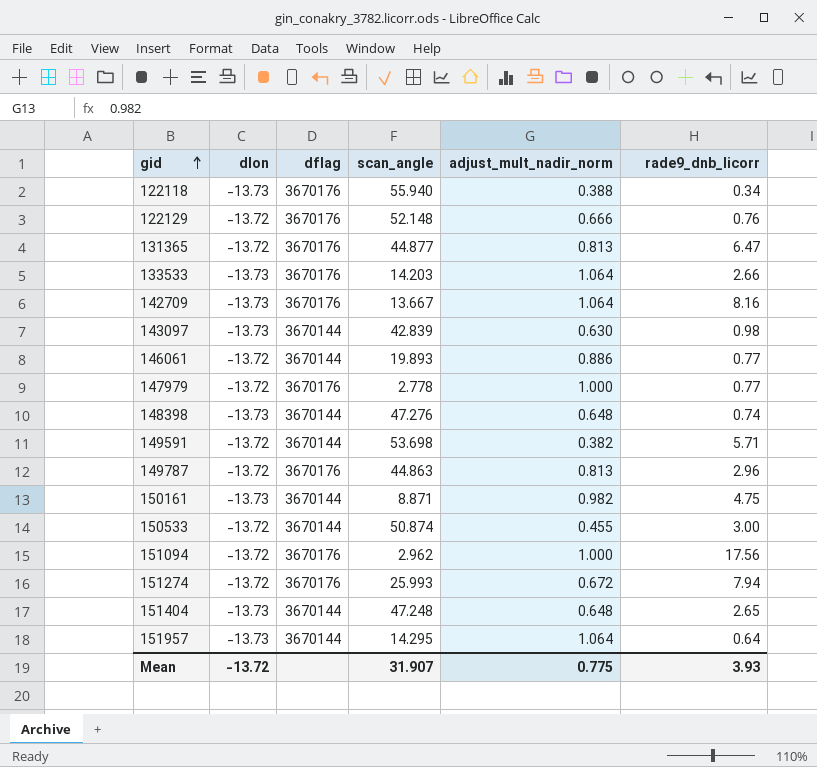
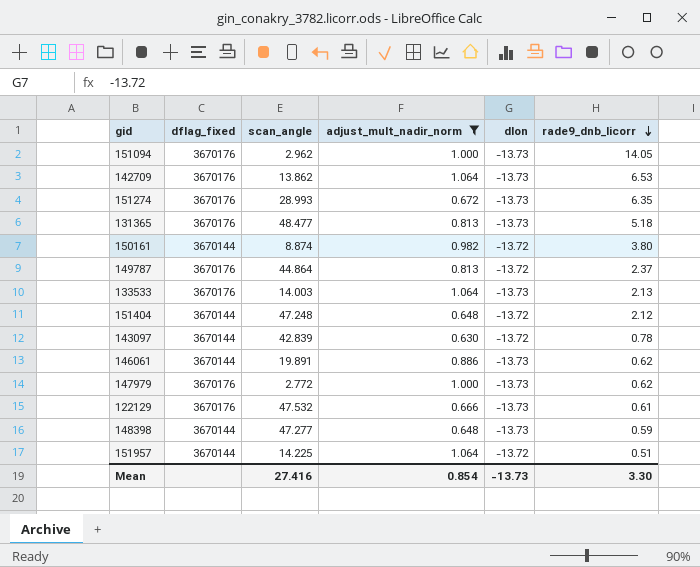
filter: none -> adjust_mult_nadir_norm >= 0.630
row order: gid ascending -> rade9_dnb_licorr descending
column name: dflag -> dflag_fixed
column dlon | position: 2 -> 5
151094 | dlon: -13.72 -> -13.73
151094 | rade9_dnb_licorr: 17.56 -> 14.05
142709 | scan_angle: 13.667 -> 13.862
142709 | rade9_dnb_licorr: 8.16 -> 6.53
151274 | scan_angle: 25.993 -> 28.993
151274 | dlon: -13.72 -> -13.73
151274 | rade9_dnb_licorr: 7.94 -> 6.35
131365 | scan_angle: 44.877 -> 48.477
131365 | dlon: -13.72 -> -13.73
131365 | rade9_dnb_licorr: 6.47 -> 5.18
150161 | scan_angle: 8.871 -> 8.874
150161 | dlon: -13.73 -> -13.72
150161 | rade9_dnb_licorr: 4.75 -> 3.80
149787 | scan_angle: 44.863 -> 44.864
149787 | rade9_dnb_licorr: 2.96 -> 2.37
133533 | scan_angle: 14.203 -> 14.003
133533 | rade9_dnb_licorr: 2.66 -> 2.13
151404 | dlon: -13.73 -> -13.72
151404 | rade9_dnb_licorr: 2.65 -> 2.12
143097 | dlon: -13.73 -> -13.72
143097 | rade9_dnb_licorr: 0.98 -> 0.78
146061 | scan_angle: 19.893 -> 19.891
146061 | dlon: -13.72 -> -13.73
146061 | rade9_dnb_licorr: 0.77 -> 0.62
147979 | scan_angle: 2.778 -> 2.772
147979 | dlon: -13.72 -> -13.73
147979 | rade9_dnb_licorr: 0.77 -> 0.62
122129 | scan_angle: 52.148 -> 47.532
122129 | dlon: -13.72 -> -13.73
122129 | rade9_dnb_licorr: 0.76 -> 0.61
148398 | scan_angle: 47.276 -> 47.277
148398 | rade9_dnb_licorr: 0.74 -> 0.59
151957 | scan_angle: 14.295 -> 14.225
151957 | dlon: -13.73 -> -13.72
151957 | rade9_dnb_licorr: 0.64 -> 0.51
Mean | scan_angle: 31.907 -> 27.416
Mean | adjust_mult_nadir_norm: 0.775 -> 0.854
Mean | dlon: -13.72 -> -13.73
Mean | rade9_dnb_licorr: 3.93 -> 3.30

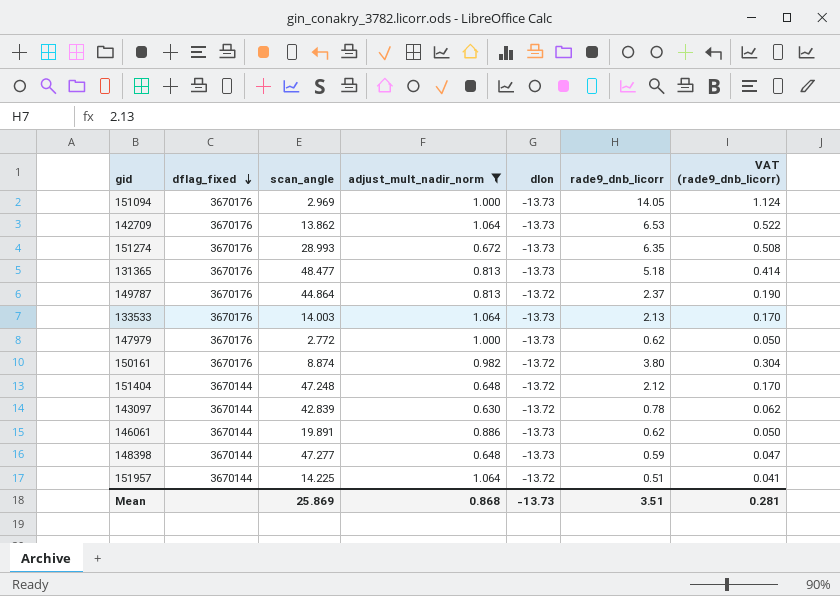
row order: rade9_dnb_licorr descending -> dflag_fixed descending
column VAT (rade9_dnb_licorr) | formula: none -> [rade9_dnb_licorr] * 0.08
row 122129: 3670176 | 47.532 | 0.666 | -13.73 | 0.61 -> none
151094 | scan_angle: 2.962 -> 2.969
150161 | dflag_fixed: 3670144 -> 3670176
Mean | scan_angle: 27.416 -> 25.869
Mean | adjust_mult_nadir_norm: 0.854 -> 0.868
Mean | rade9_dnb_licorr: 3.30 -> 3.51

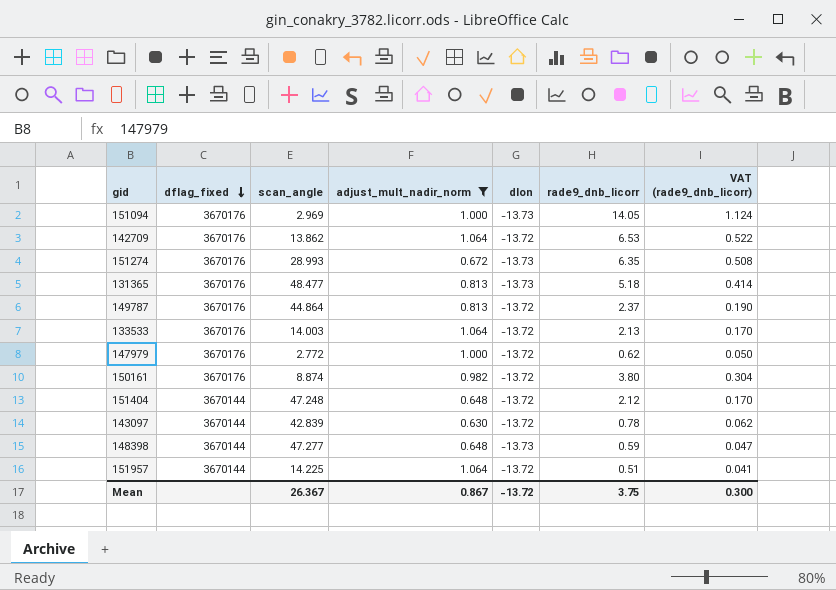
row 146061: 3670144 | 19.891 | 0.886 | -13.73 | 0.62 | 0.050 -> none
142709 | dlon: -13.73 -> -13.72
133533 | dlon: -13.73 -> -13.72
147979 | dlon: -13.73 -> -13.72
Mean | scan_angle: 25.869 -> 26.367
Mean | adjust_mult_nadir_norm: 0.868 -> 0.867
Mean | dlon: -13.73 -> -13.72
Mean | rade9_dnb_licorr: 3.51 -> 3.75
Mean | VAT (rade9_dnb_licorr): 0.281 -> 0.300

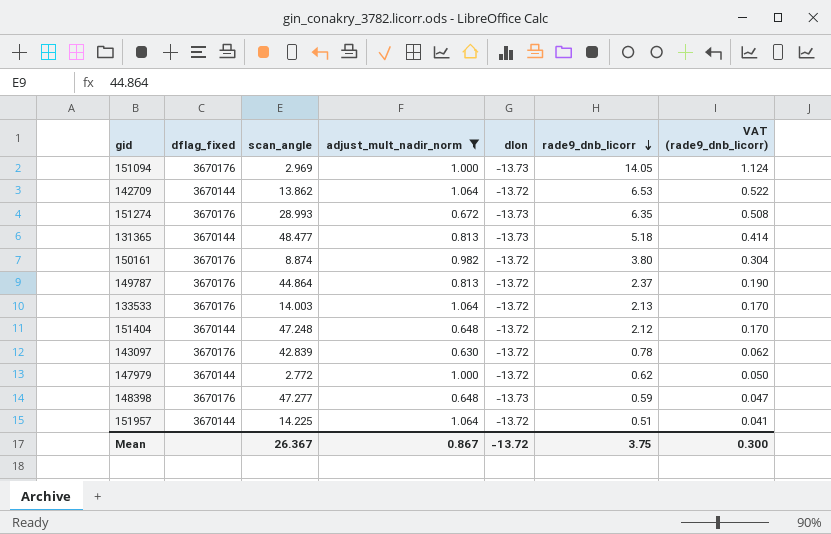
row order: dflag_fixed descending -> rade9_dnb_licorr descending
142709 | dflag_fixed: 3670176 -> 3670144
131365 | dflag_fixed: 3670176 -> 3670144
143097 | dflag_fixed: 3670144 -> 3670176
147979 | dflag_fixed: 3670176 -> 3670144
148398 | dflag_fixed: 3670144 -> 3670176

